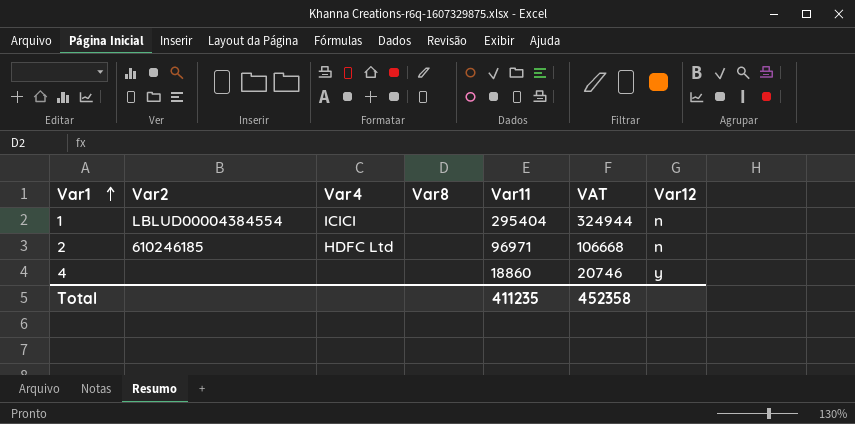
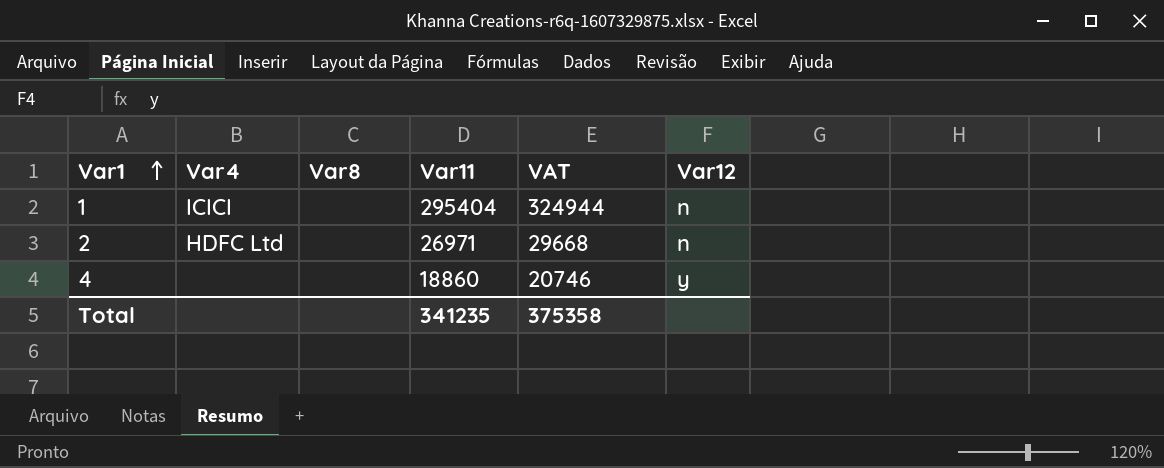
column Var2 | position: 2 -> none
2 | Var11: 96971 -> 26971
2 | VAT: 106668 -> 29668
Total | Var11: 411235 -> 341235
Total | VAT: 452358 -> 375358

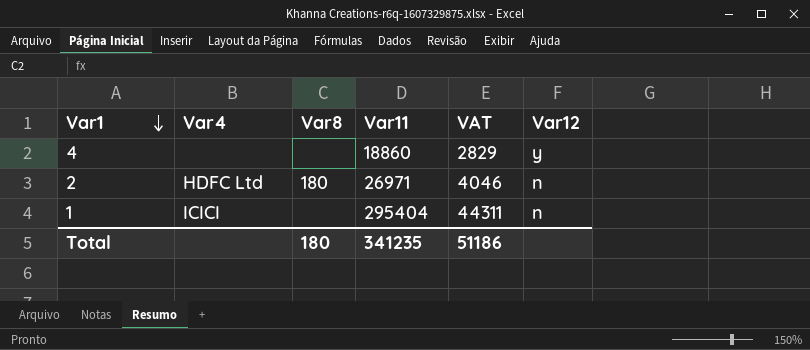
row order: Var1 ascending -> Var1 descending
column VAT | formula: [Var11] * 1.1 -> [Var11] * 0.15
2 | Var8: none -> 180
Total | Var8: none -> 180
Total | VAT: 375358 -> 51186

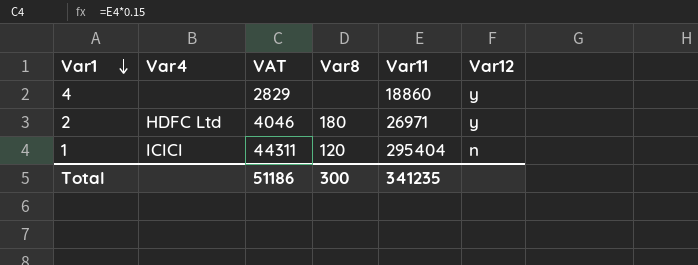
column VAT | position: 5 -> 3
2 | Var12: n -> y
1 | Var8: none -> 120
Total | Var8: 180 -> 300

